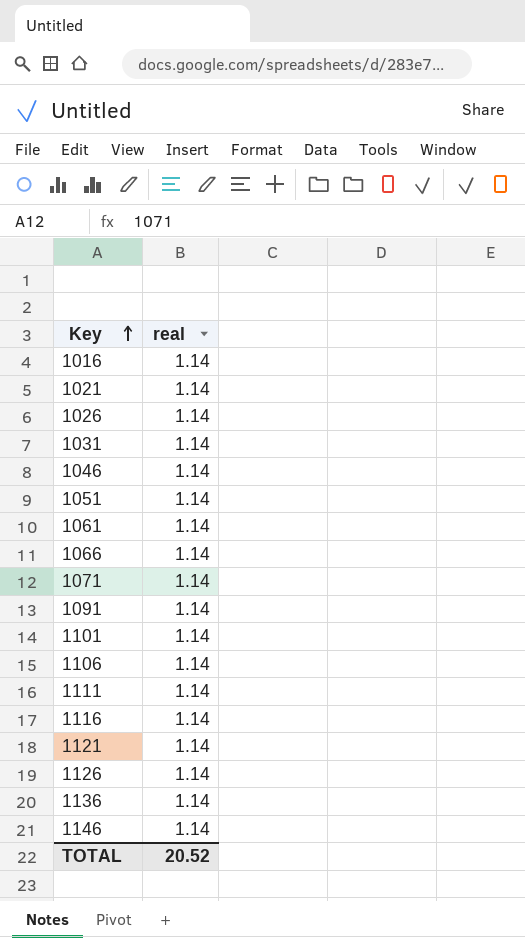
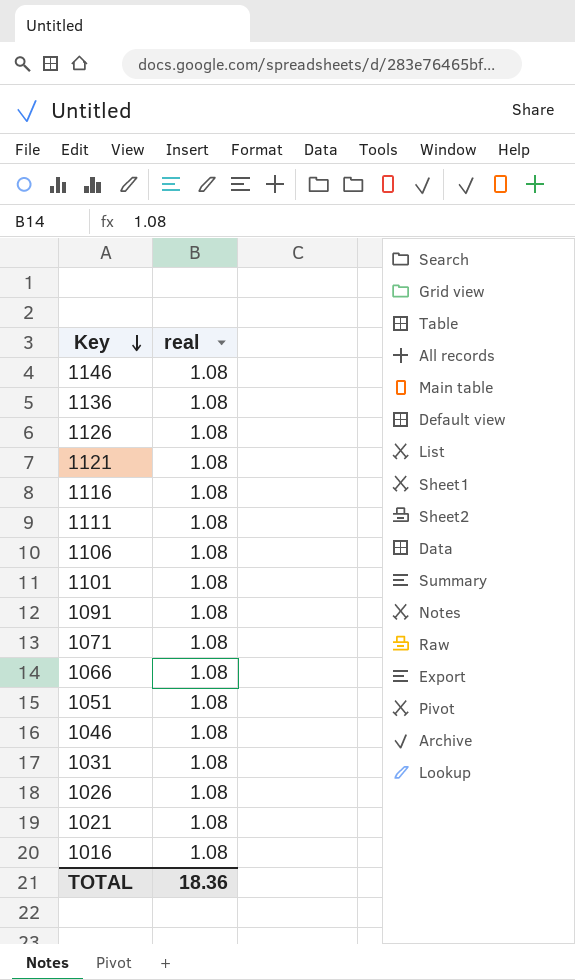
row order: Key ascending -> Key descending
row 1061: 1.14 -> none
1146 | real: 1.14 -> 1.08
1136 | real: 1.14 -> 1.08
1126 | real: 1.14 -> 1.08
1121 | real: 1.14 -> 1.08
1116 | real: 1.14 -> 1.08
1111 | real: 1.14 -> 1.08
1106 | real: 1.14 -> 1.08
1101 | real: 1.14 -> 1.08
1091 | real: 1.14 -> 1.08
1071 | real: 1.14 -> 1.08
1066 | real: 1.14 -> 1.08
1051 | real: 1.14 -> 1.08
1046 | real: 1.14 -> 1.08
1031 | real: 1.14 -> 1.08
1026 | real: 1.14 -> 1.08
1021 | real: 1.14 -> 1.08
1016 | real: 1.14 -> 1.08
TOTAL | real: 20.52 -> 18.36

